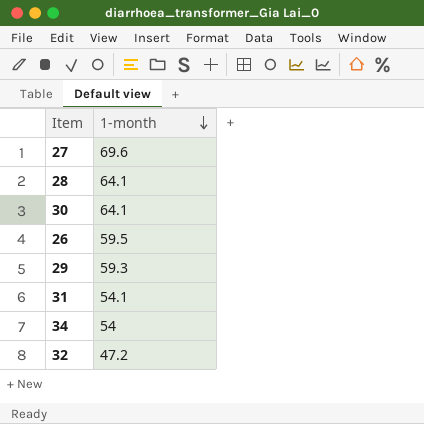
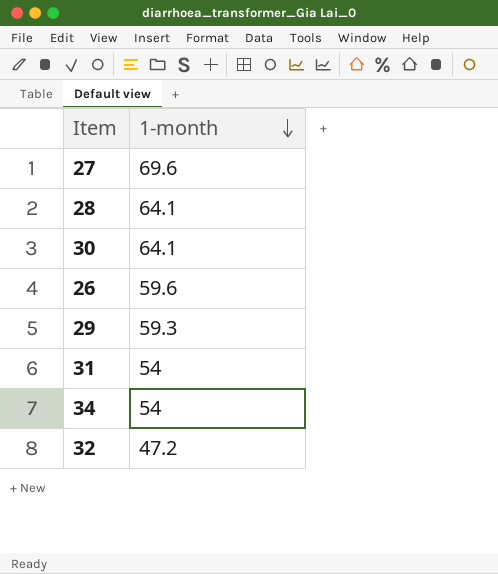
26 | 1-month: 59.5 -> 59.6
31 | 1-month: 54.1 -> 54

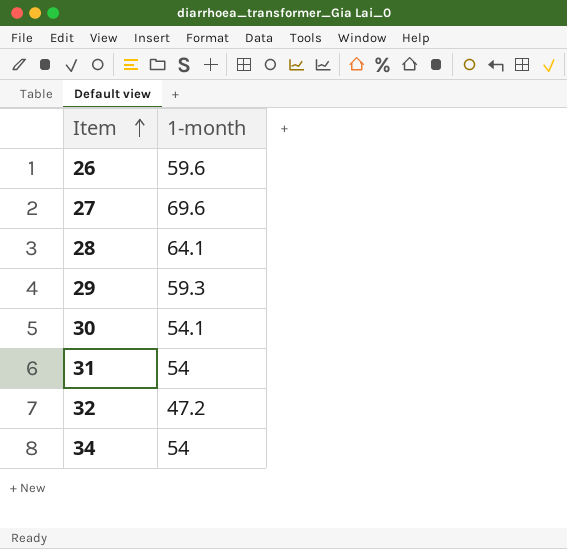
row order: 1-month descending -> Item ascending
30 | 1-month: 64.1 -> 54.1

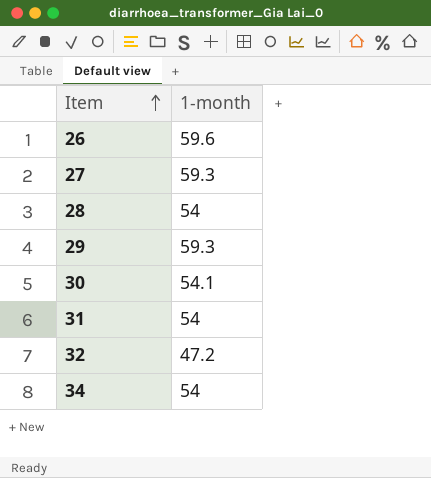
27 | 1-month: 69.6 -> 59.3
28 | 1-month: 64.1 -> 54

